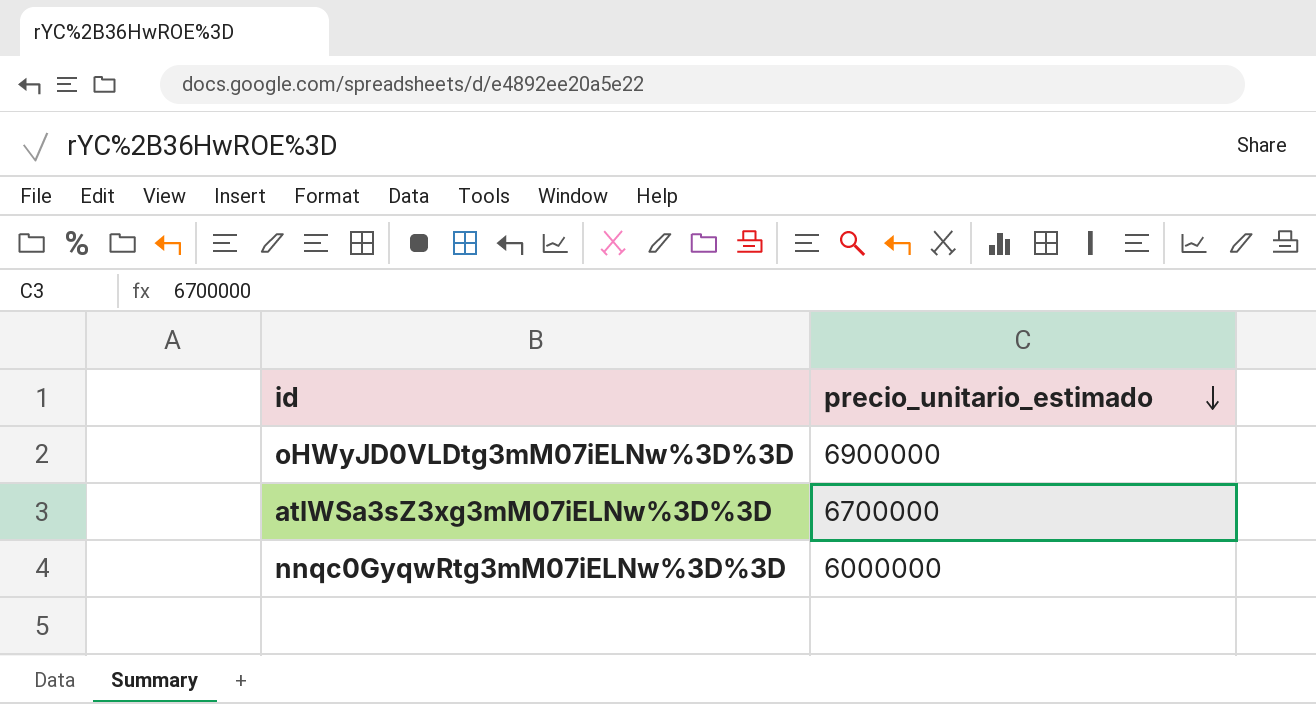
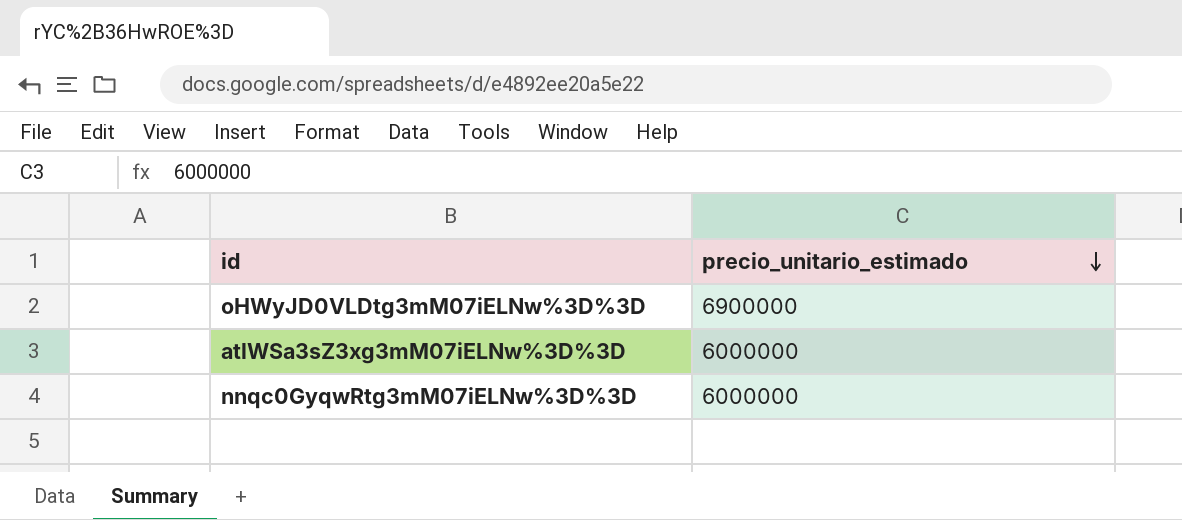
atlWSa3sZ3xg3mM07iELNw%3D%3D | precio_unitario_estimado: 6700000 -> 6000000

